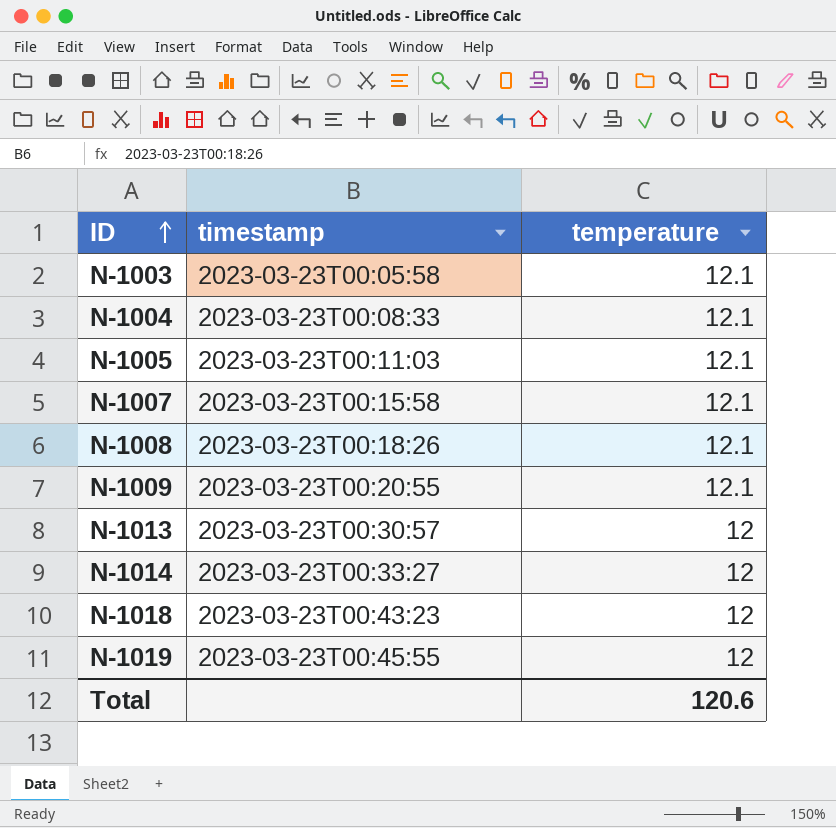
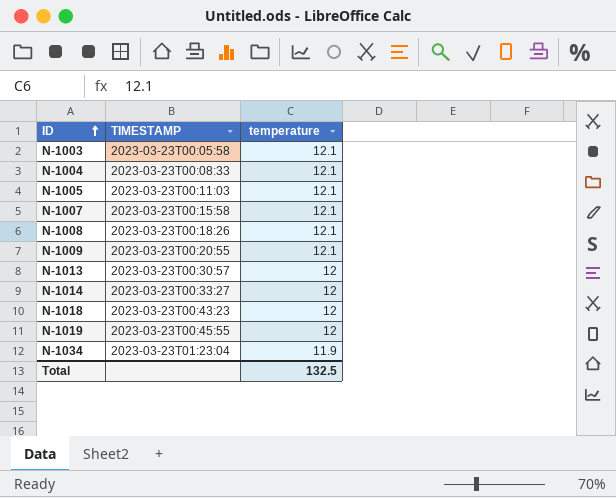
column name: timestamp -> TIMESTAMP
row N-1034: none -> 2023-03-23T01:23:04 | 11.9
Total | temperature: 120.6 -> 132.5

